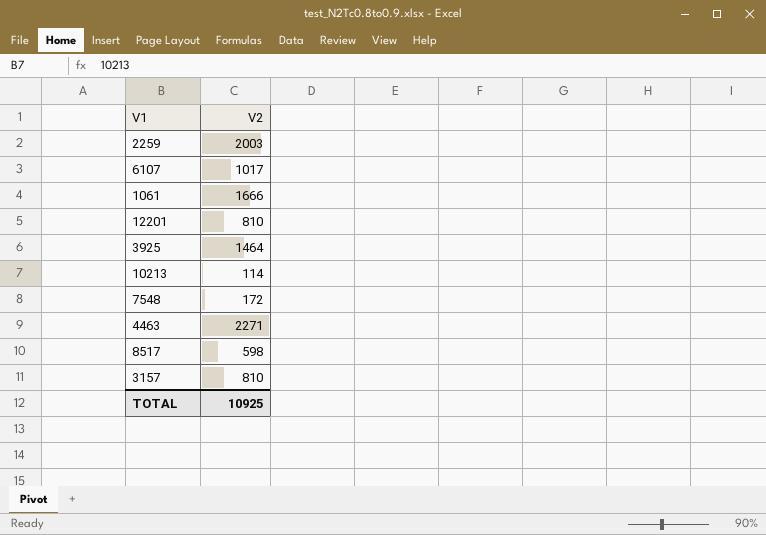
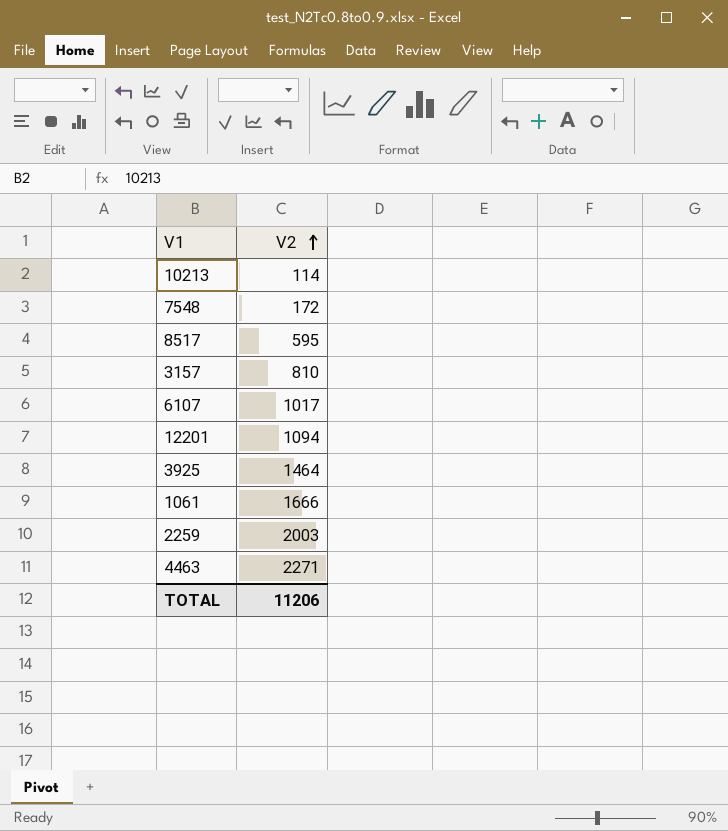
row order: none -> V2 ascending
8517 | V2: 598 -> 595
12201 | V2: 810 -> 1094
TOTAL | V2: 10925 -> 11206

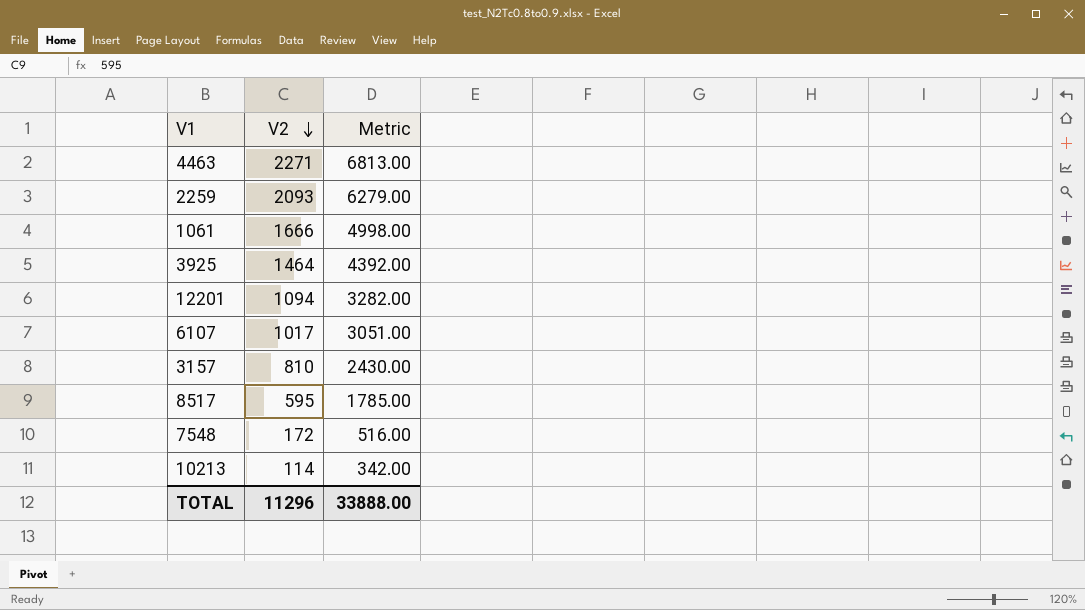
row order: V2 ascending -> V2 descending
column Metric | formula: none -> [V2] * 3
2259 | V2: 2003 -> 2093
TOTAL | V2: 11206 -> 11296

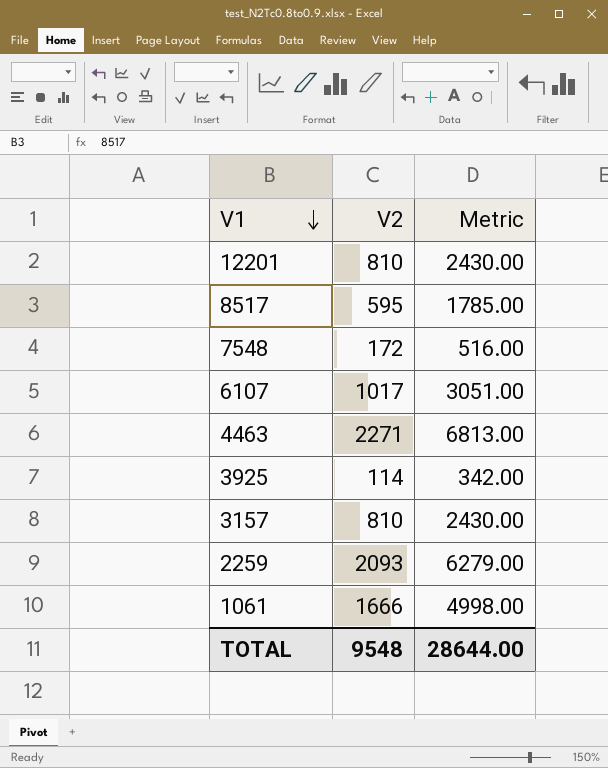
row order: V2 descending -> V1 descending
row 10213: 114 | 342.00 -> none
12201 | V2: 1094 -> 810
12201 | Metric: 3282.00 -> 2430.00
3925 | V2: 1464 -> 114
3925 | Metric: 4392.00 -> 342.00
TOTAL | V2: 11296 -> 9548
TOTAL | Metric: 33888.00 -> 28644.00

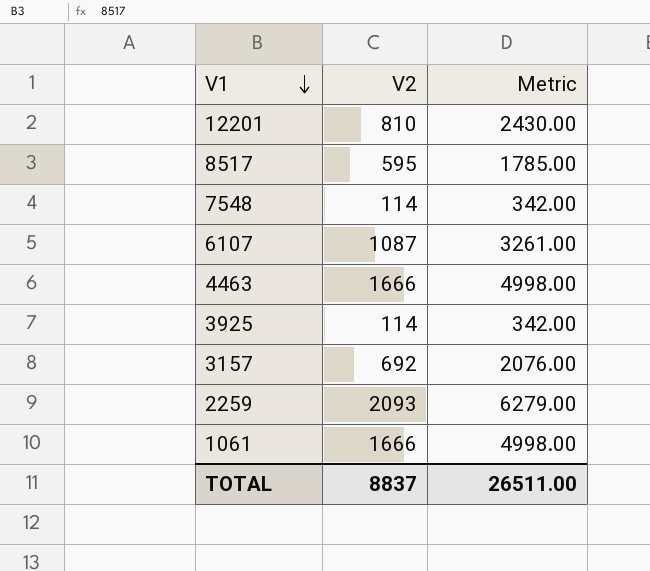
7548 | V2: 172 -> 114
7548 | Metric: 516.00 -> 342.00
6107 | V2: 1017 -> 1087
6107 | Metric: 3051.00 -> 3261.00
4463 | V2: 2271 -> 1666
4463 | Metric: 6813.00 -> 4998.00
3157 | V2: 810 -> 692
3157 | Metric: 2430.00 -> 2076.00
TOTAL | V2: 9548 -> 8837
TOTAL | Metric: 28644.00 -> 26511.00

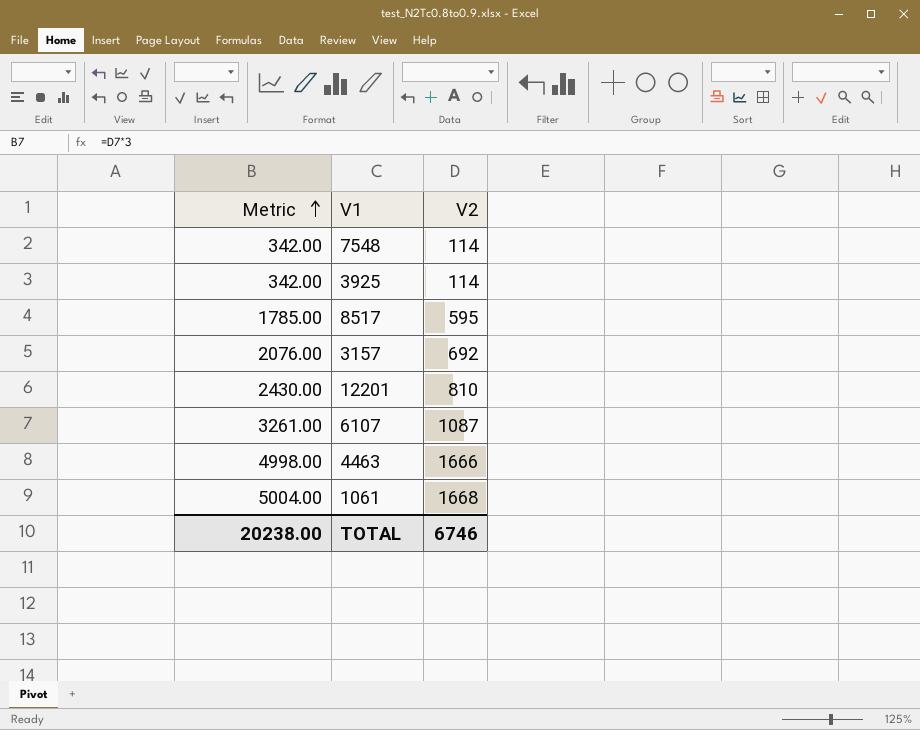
row order: V1 descending -> Metric ascending
column Metric | position: 3 -> 1
row 2259: 2093 | 6279.00 -> none
1061 | Metric: 4998.00 -> 5004.00
1061 | V2: 1666 -> 1668
TOTAL | Metric: 26511.00 -> 20238.00
TOTAL | V2: 8837 -> 6746

